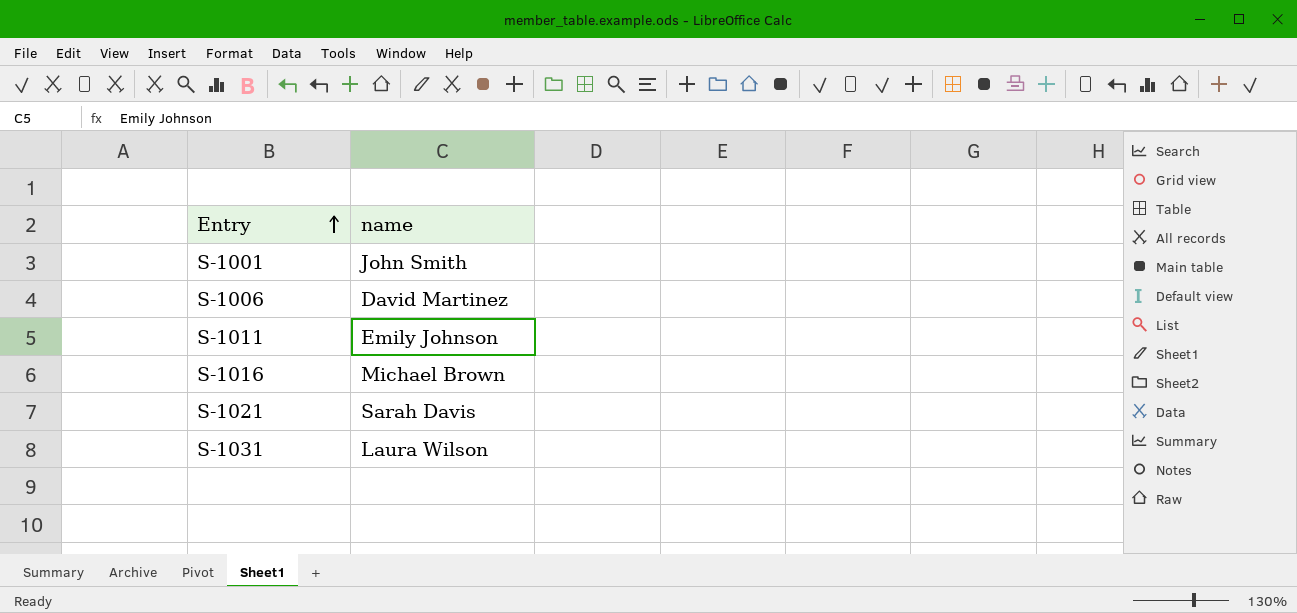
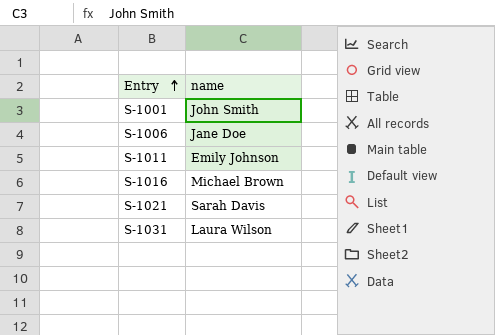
S-1006 | name: David Martinez -> Jane Doe

